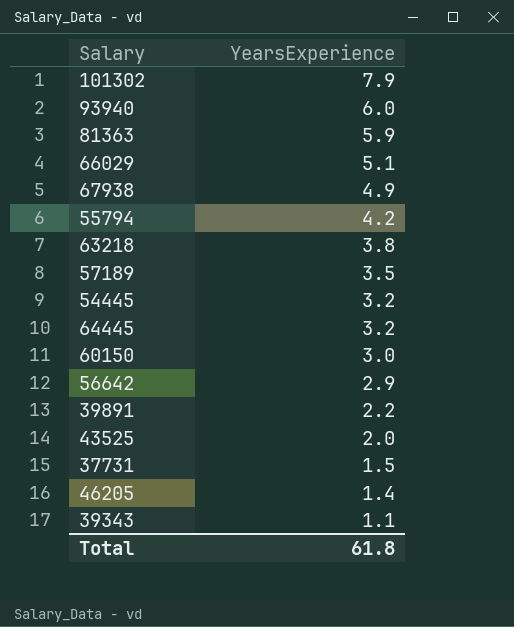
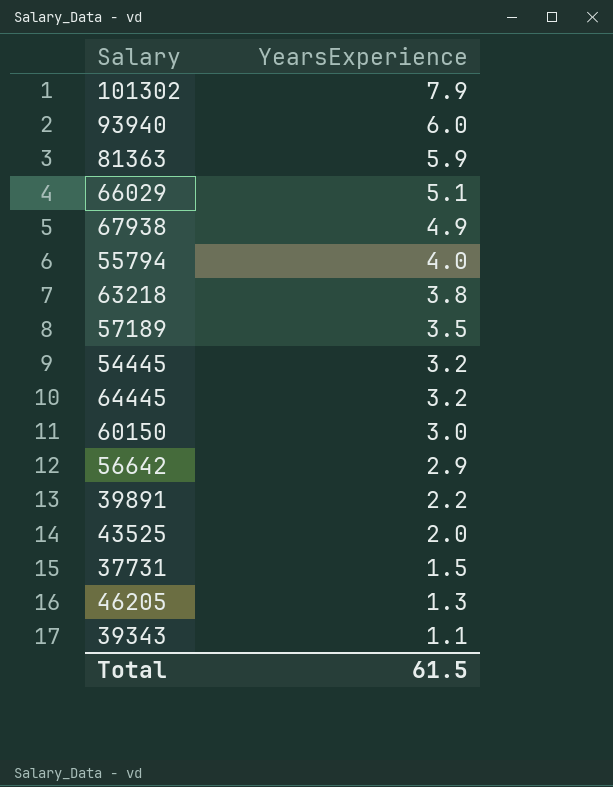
55794 | YearsExperience: 4.2 -> 4.0
46205 | YearsExperience: 1.4 -> 1.3
Total | YearsExperience: 61.8 -> 61.5

